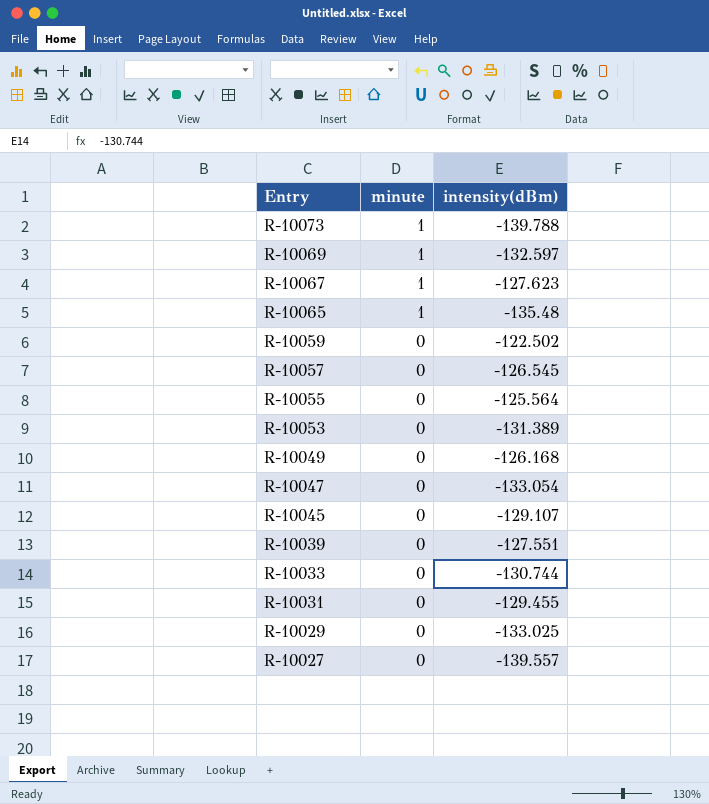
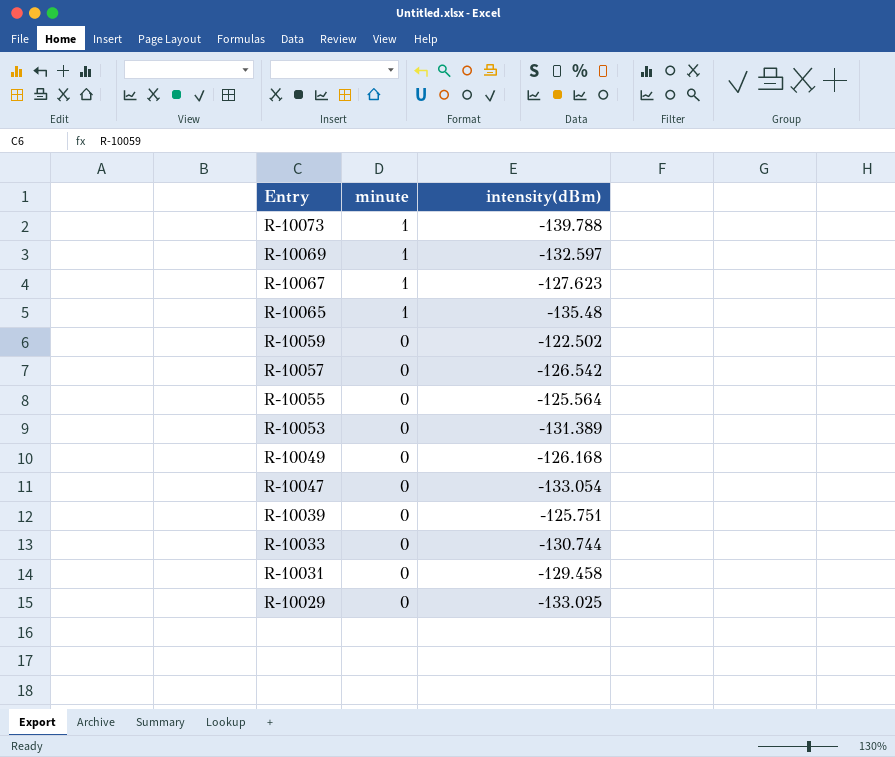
row R-10045: 0 | -129.107 -> none
row R-10027: 0 | -139.557 -> none
R-10057 | intensity(dBm): -126.545 -> -126.542
R-10039 | intensity(dBm): -127.551 -> -125.751
R-10031 | intensity(dBm): -129.455 -> -129.458

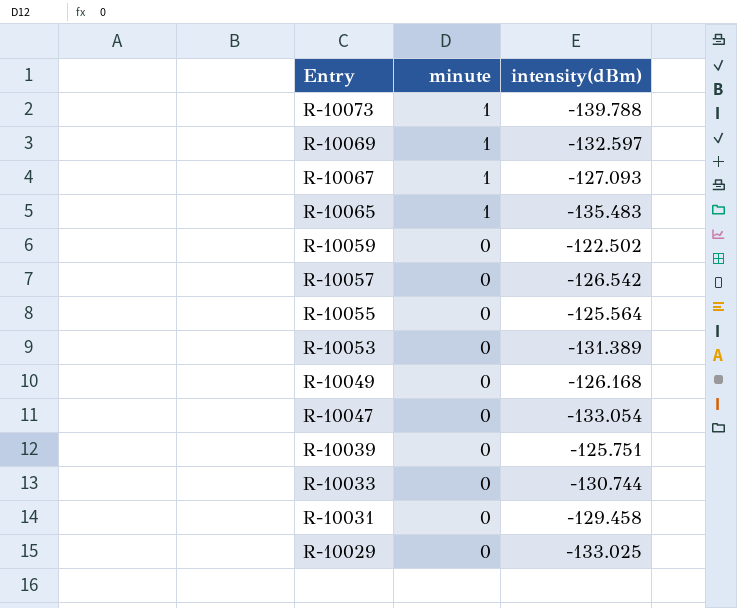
R-10067 | intensity(dBm): -127.623 -> -127.093
R-10065 | intensity(dBm): -135.48 -> -135.483

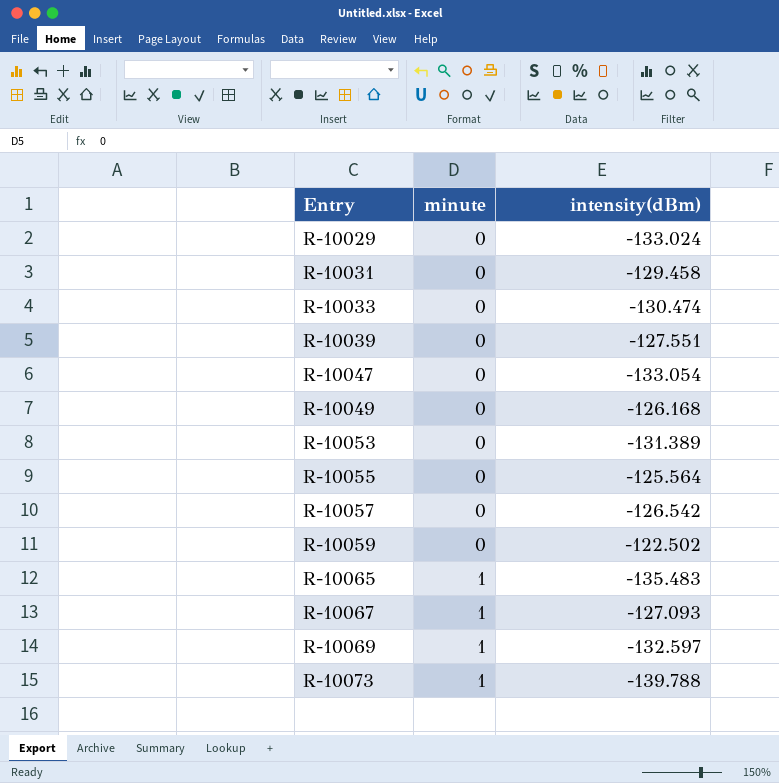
row order: Entry descending -> Entry ascending
R-10029 | intensity(dBm): -133.025 -> -133.024
R-10033 | intensity(dBm): -130.744 -> -130.474
R-10039 | intensity(dBm): -125.751 -> -127.551

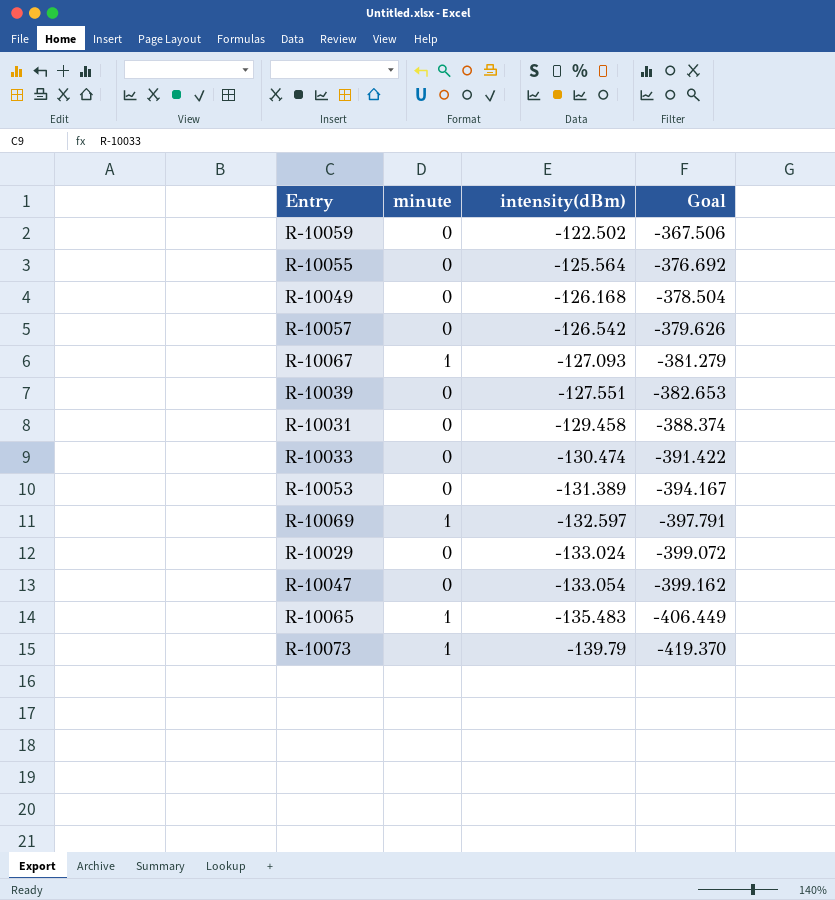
row order: Entry ascending -> intensity(dBm) descending
column Goal | formula: none -> [intensity(dBm)] * 3
R-10073 | intensity(dBm): -139.788 -> -139.79

